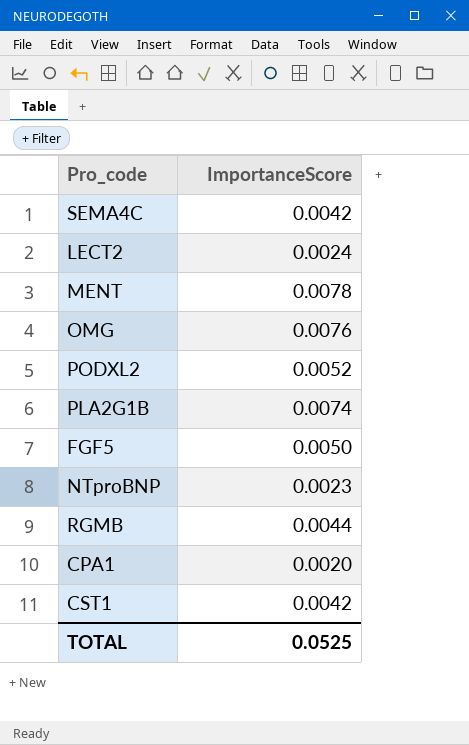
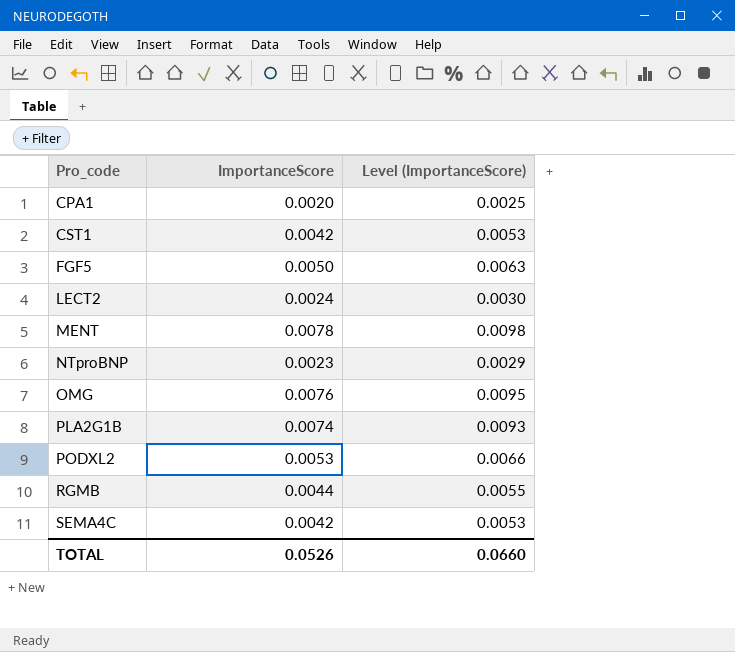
row order: none -> Pro_code ascending
column Level (ImportanceScore) | formula: none -> [ImportanceScore] * 1.25
PODXL2 | ImportanceScore: 0.0052 -> 0.0053
TOTAL | ImportanceScore: 0.0525 -> 0.0526

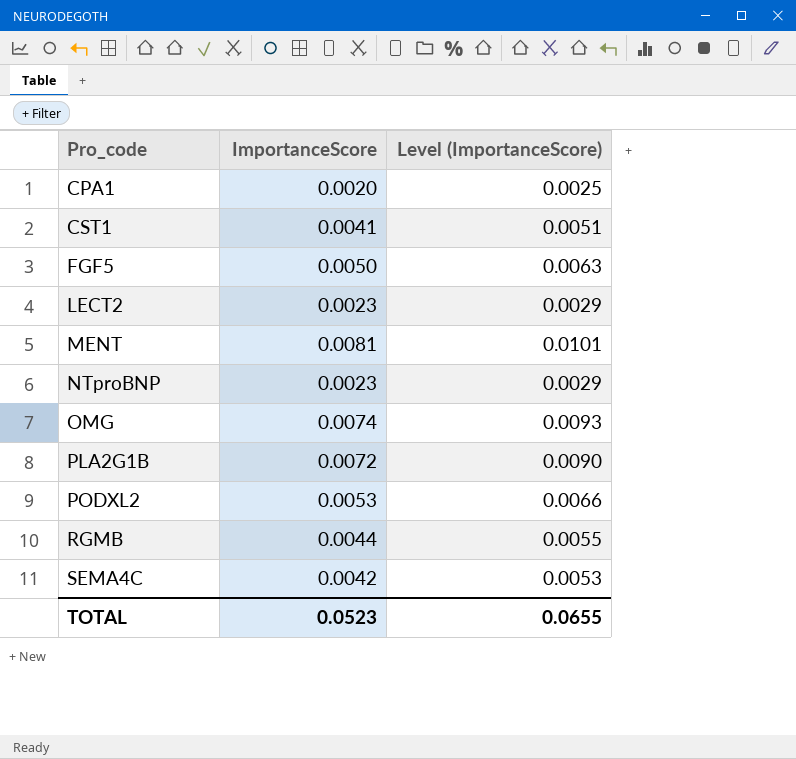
CST1 | ImportanceScore: 0.0042 -> 0.0041
CST1 | Level (ImportanceScore): 0.0053 -> 0.0051
LECT2 | ImportanceScore: 0.0024 -> 0.0023
LECT2 | Level (ImportanceScore): 0.0030 -> 0.0029
MENT | ImportanceScore: 0.0078 -> 0.0081
MENT | Level (ImportanceScore): 0.0098 -> 0.0101
OMG | ImportanceScore: 0.0076 -> 0.0074
OMG | Level (ImportanceScore): 0.0095 -> 0.0093
PLA2G1B | ImportanceScore: 0.0074 -> 0.0072
PLA2G1B | Level (ImportanceScore): 0.0093 -> 0.0090
TOTAL | ImportanceScore: 0.0526 -> 0.0523
TOTAL | Level (ImportanceScore): 0.0660 -> 0.0655

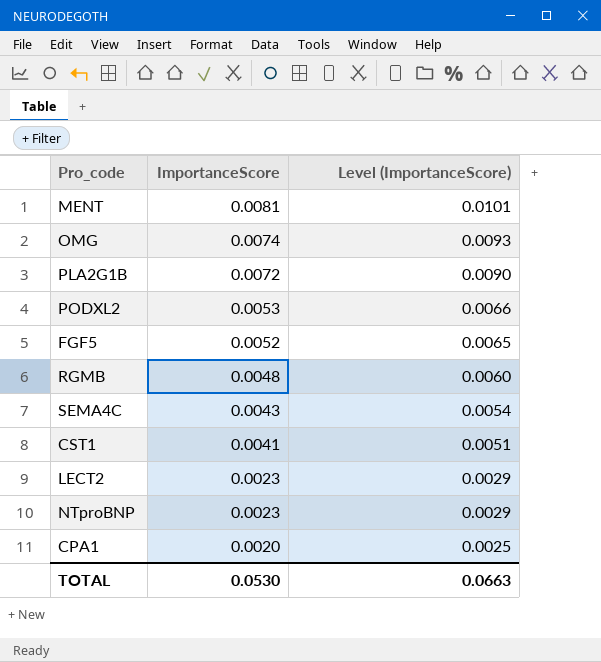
row order: Pro_code ascending -> ImportanceScore descending
FGF5 | ImportanceScore: 0.0050 -> 0.0052
FGF5 | Level (ImportanceScore): 0.0063 -> 0.0065
RGMB | ImportanceScore: 0.0044 -> 0.0048
RGMB | Level (ImportanceScore): 0.0055 -> 0.0060
SEMA4C | ImportanceScore: 0.0042 -> 0.0043
SEMA4C | Level (ImportanceScore): 0.0053 -> 0.0054
TOTAL | ImportanceScore: 0.0523 -> 0.0530
TOTAL | Level (ImportanceScore): 0.0655 -> 0.0663

